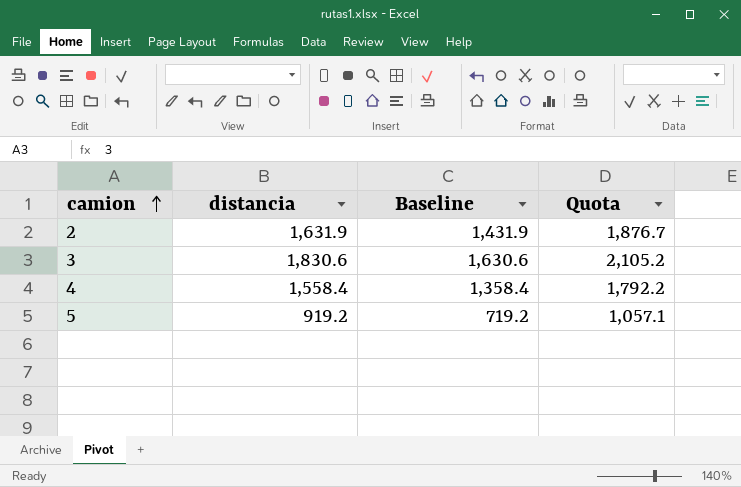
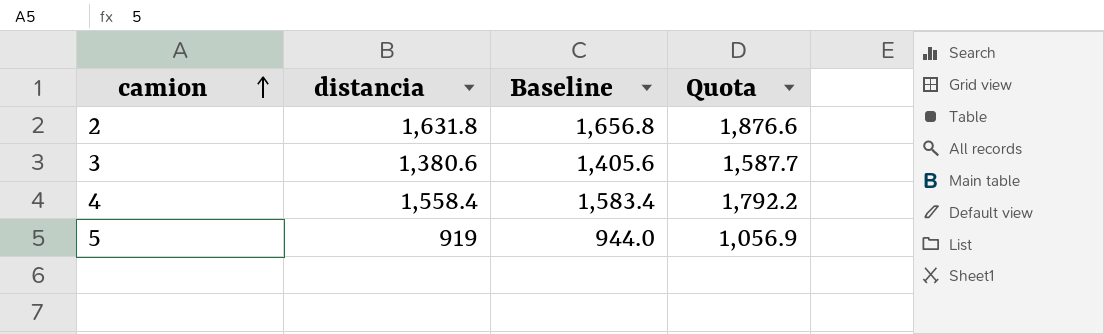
column Baseline | formula: [distancia] - 200 -> [distancia] + 25
2 | distancia: 1,631.9 -> 1,631.8
2 | Quota: 1,876.7 -> 1,876.6
3 | distancia: 1,830.6 -> 1,380.6
3 | Quota: 2,105.2 -> 1,587.7
5 | distancia: 919.2 -> 919
5 | Quota: 1,057.1 -> 1,056.9

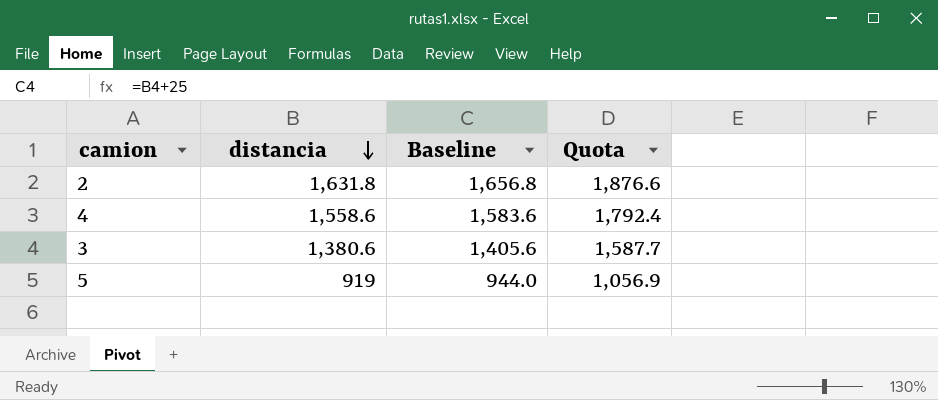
row order: camion ascending -> distancia descending
4 | distancia: 1,558.4 -> 1,558.6
4 | Baseline: 1,583.4 -> 1,583.6
4 | Quota: 1,792.2 -> 1,792.4

